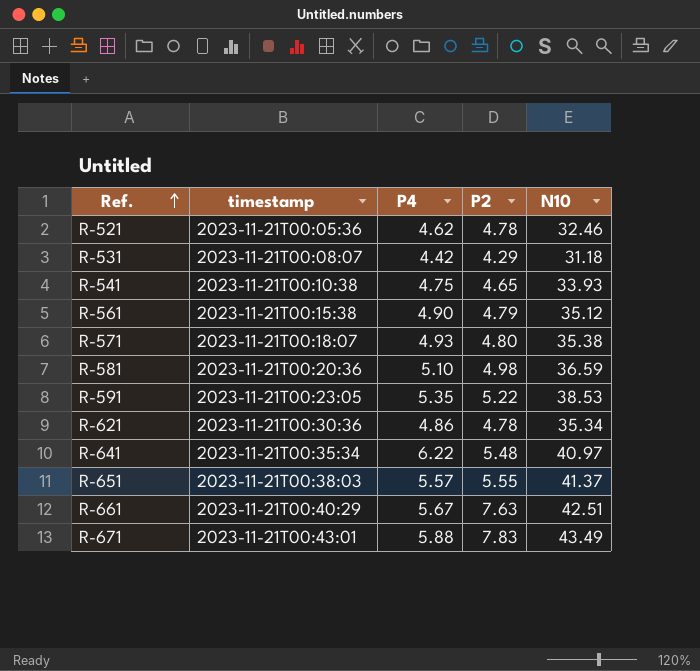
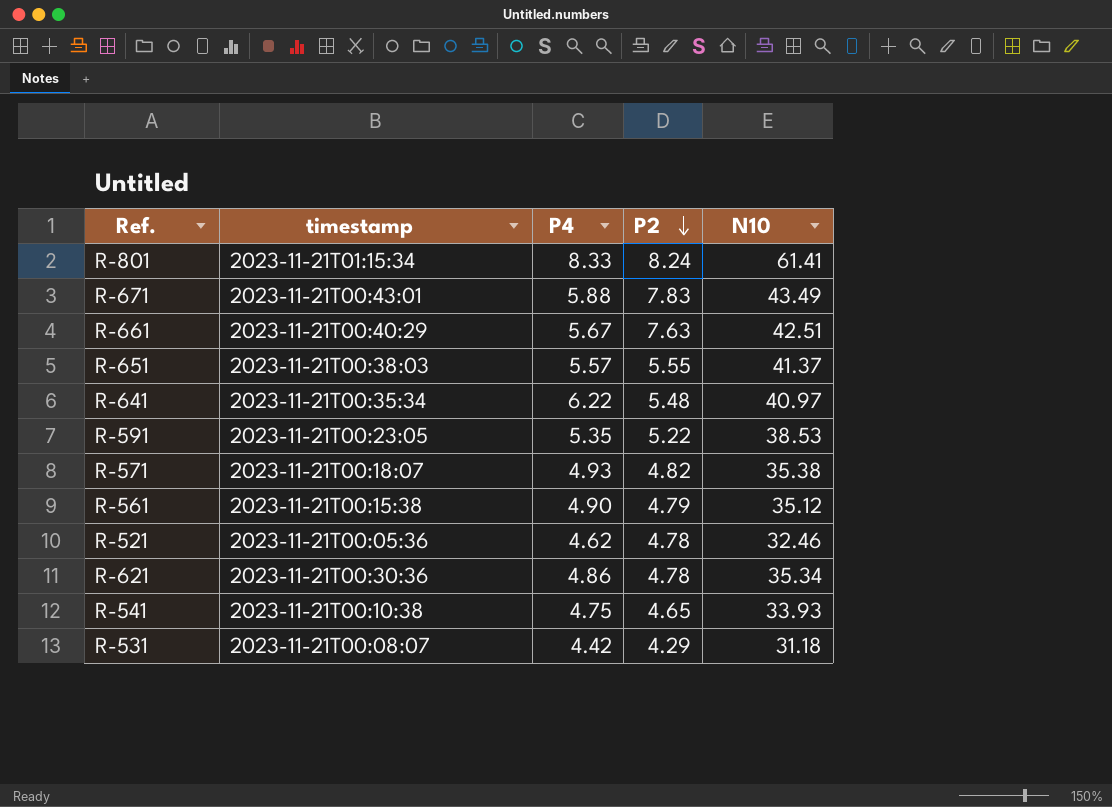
row order: Ref. ascending -> P2 descending
row R-581: 2023-11-21T00:20:36 | 5.10 | 4.98 | 36.59 -> none
row R-801: none -> 2023-11-21T01:15:34 | 8.33 | 8.24 | 61.41
R-571 | P2: 4.80 -> 4.82

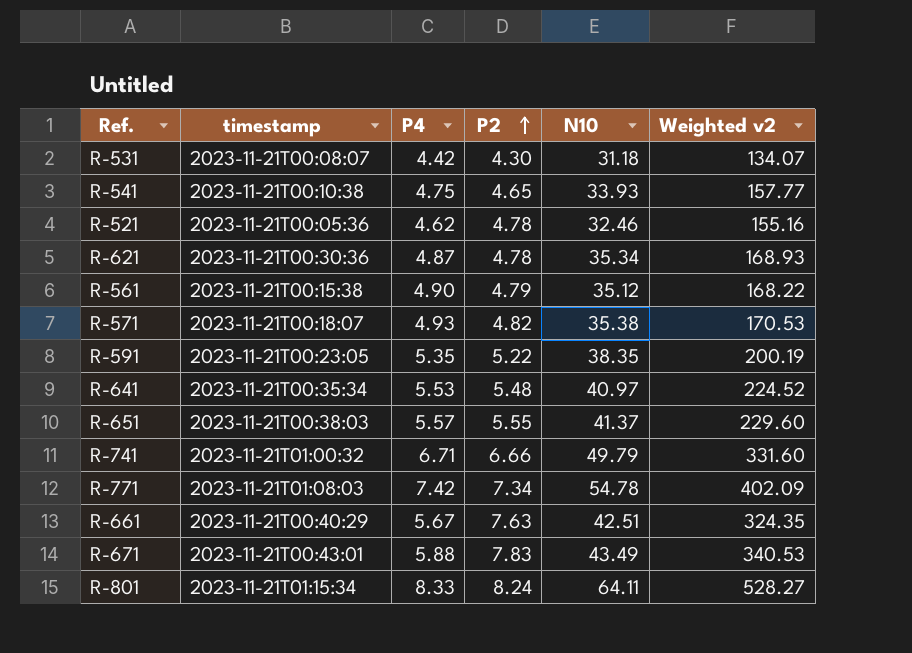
row order: P2 descending -> P2 ascending
column Weighted v2 | formula: none -> [P2] * [N10]
R-531 | P2: 4.29 -> 4.30
R-621 | P4: 4.86 -> 4.87
R-591 | N10: 38.53 -> 38.35
R-641 | P4: 6.22 -> 5.53
row R-741: none -> 2023-11-21T01:00:32 | 6.71 | 6.66 | 49.79 | 331.60
row R-771: none -> 2023-11-21T01:08:03 | 7.42 | 7.34 | 54.78 | 402.09
R-801 | N10: 61.41 -> 64.11

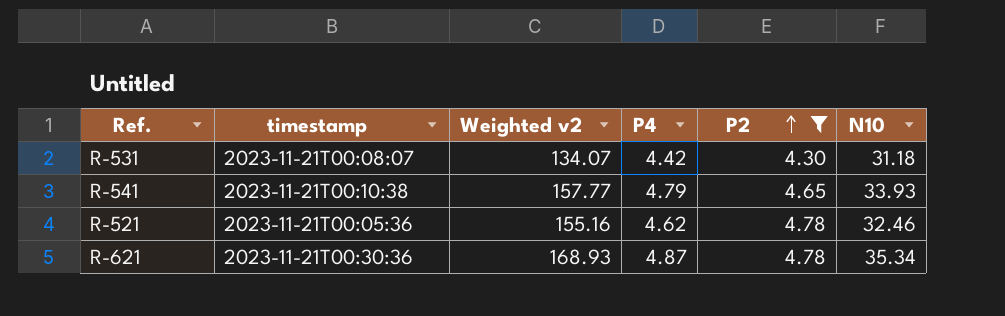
filter: none -> P2 <= 4.78
column Weighted v2 | position: 6 -> 3
R-541 | P4: 4.75 -> 4.79

